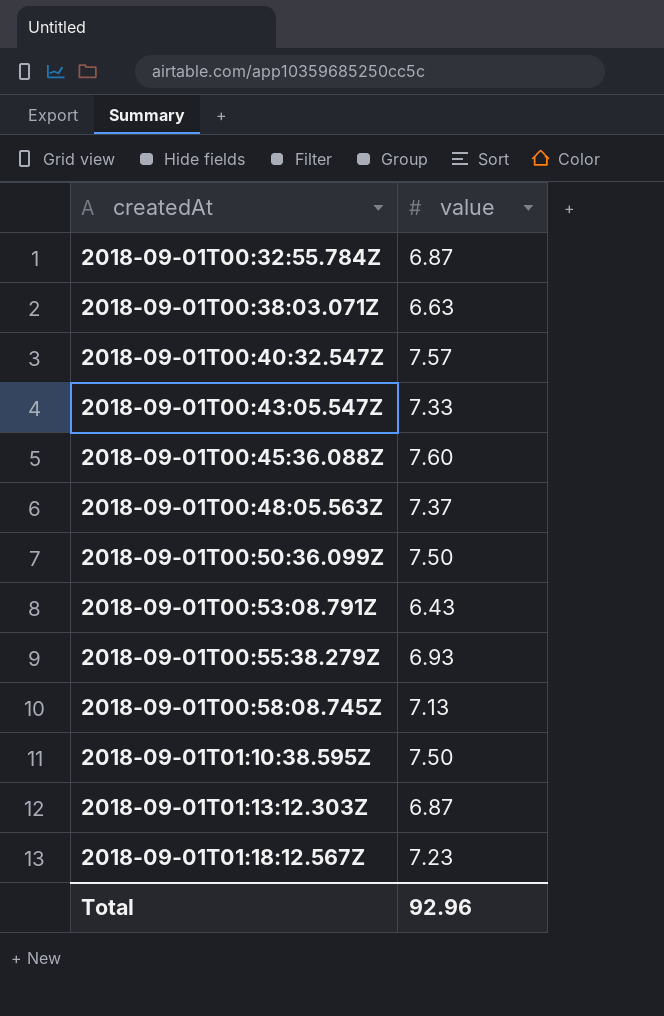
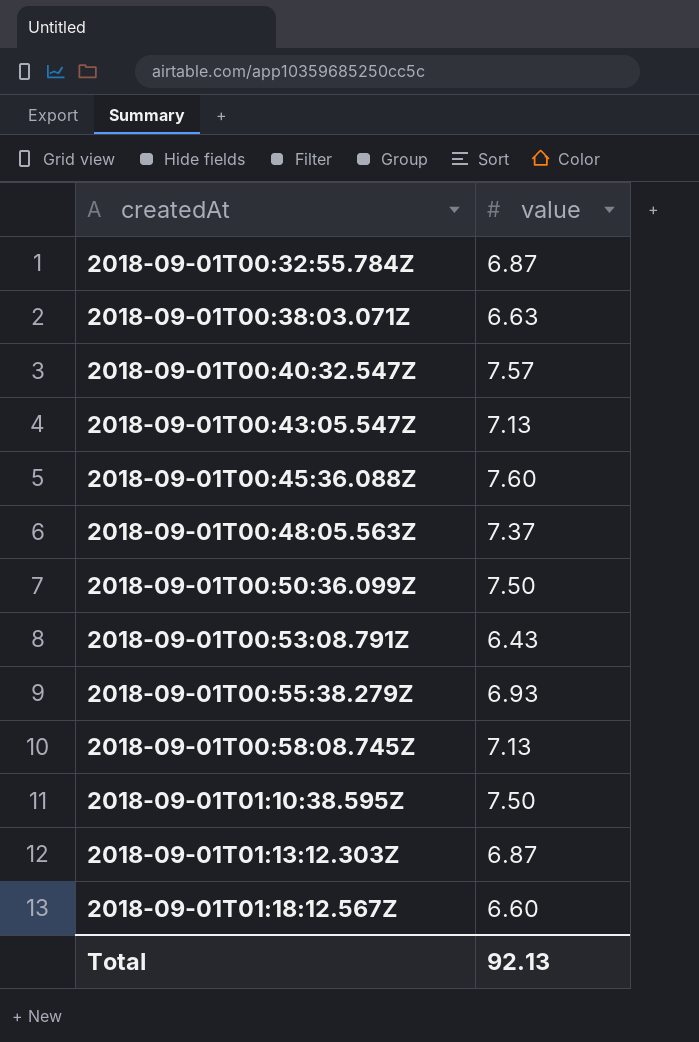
2018-09-01T00:43:05.547Z | value: 7.33 -> 7.13
2018-09-01T01:18:12.567Z | value: 7.23 -> 6.60
Total | value: 92.96 -> 92.13

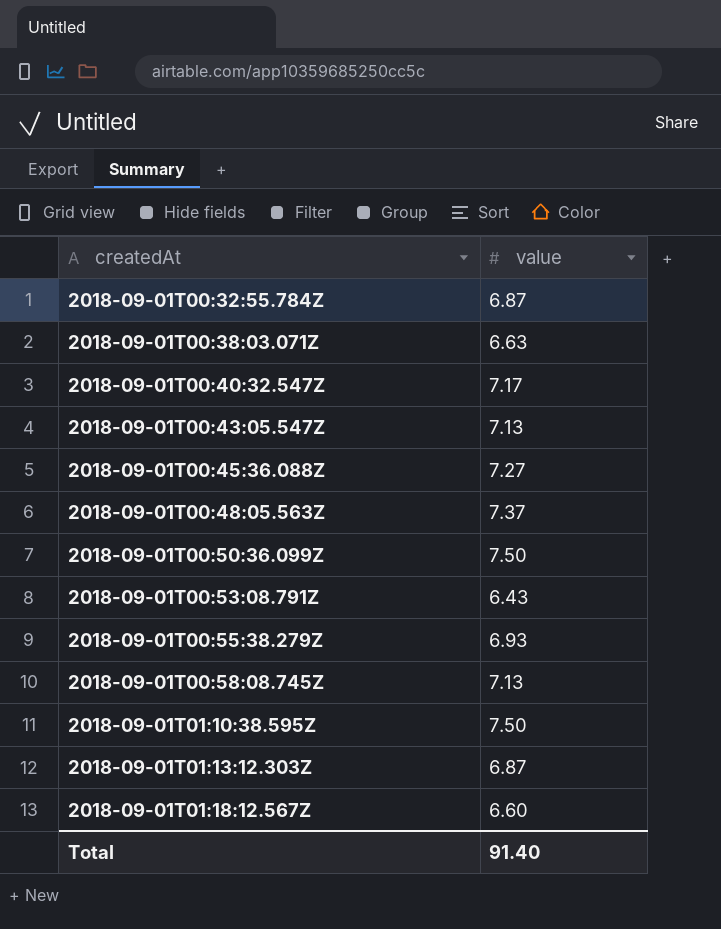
2018-09-01T00:40:32.547Z | value: 7.57 -> 7.17
2018-09-01T00:45:36.088Z | value: 7.60 -> 7.27
Total | value: 92.13 -> 91.40

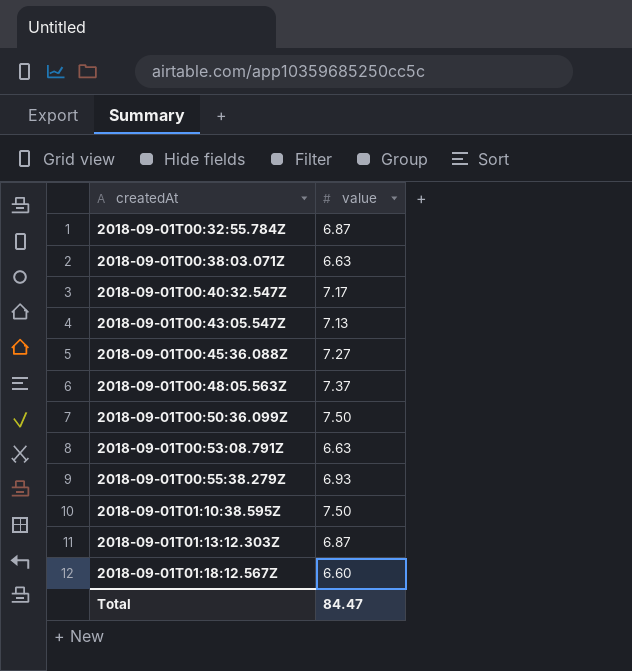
row 2018-09-01T00:58:08.745Z: 7.13 -> none
2018-09-01T00:53:08.791Z | value: 6.43 -> 6.63
Total | value: 91.40 -> 84.47

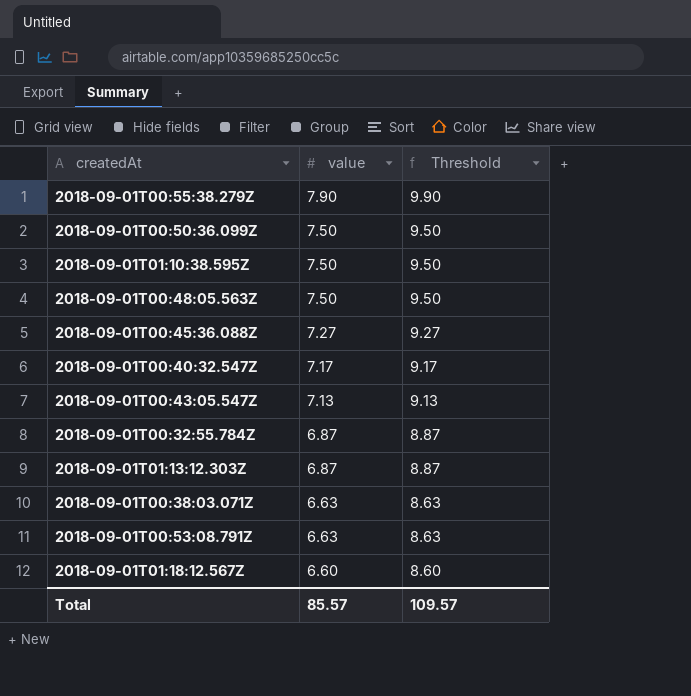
row order: createdAt ascending -> value descending
column Threshold | formula: none -> [value] + 2
2018-09-01T00:55:38.279Z | value: 6.93 -> 7.90
2018-09-01T00:48:05.563Z | value: 7.37 -> 7.50
Total | value: 84.47 -> 85.57

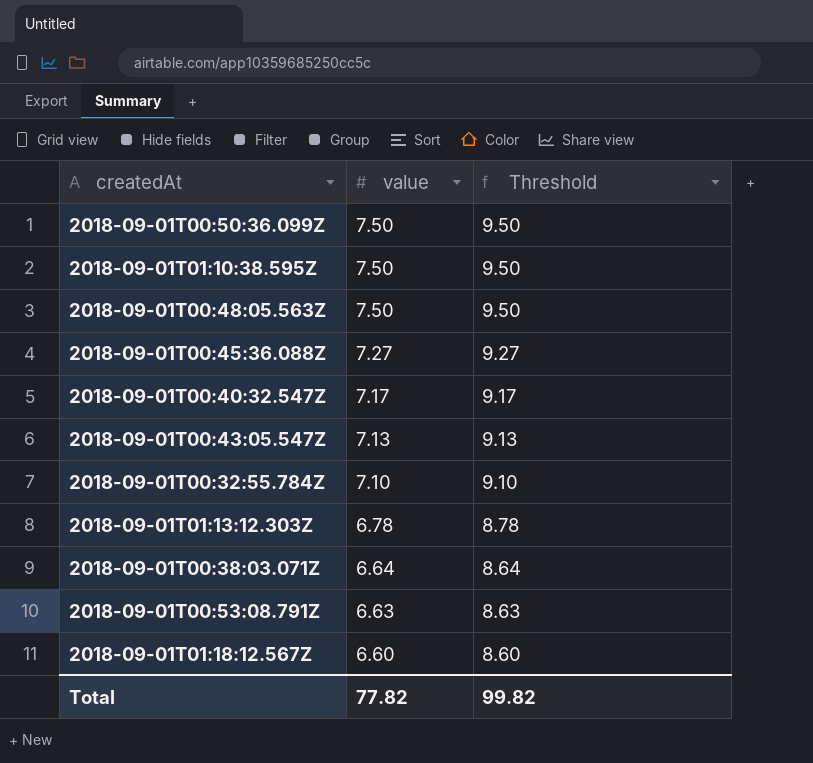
row 2018-09-01T00:55:38.279Z: 7.90 | 9.90 -> none
2018-09-01T00:32:55.784Z | value: 6.87 -> 7.10
2018-09-01T00:32:55.784Z | Threshold: 8.87 -> 9.10
2018-09-01T01:13:12.303Z | value: 6.87 -> 6.78
2018-09-01T01:13:12.303Z | Threshold: 8.87 -> 8.78
2018-09-01T00:38:03.071Z | value: 6.63 -> 6.64
2018-09-01T00:38:03.071Z | Threshold: 8.63 -> 8.64
Total | value: 85.57 -> 77.82
Total | Threshold: 109.57 -> 99.82

